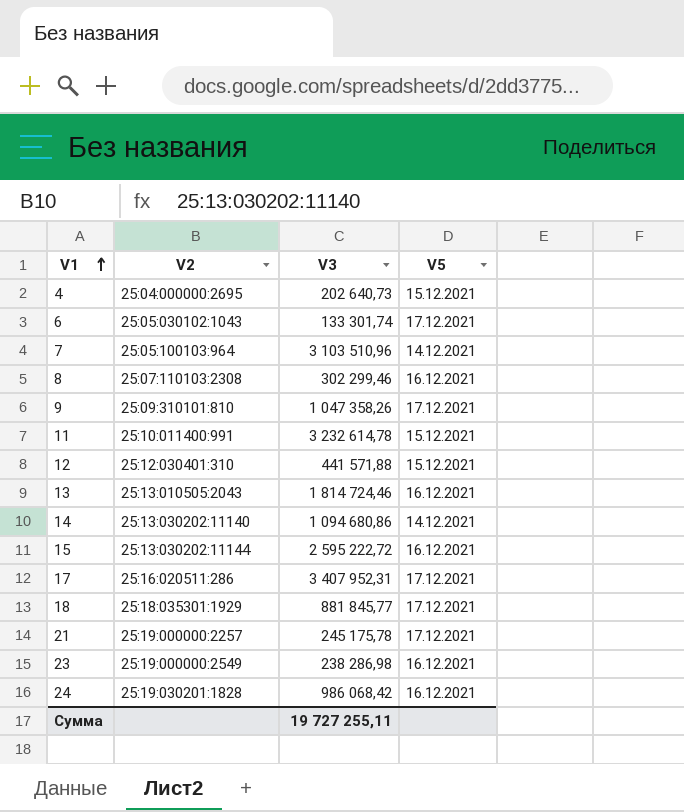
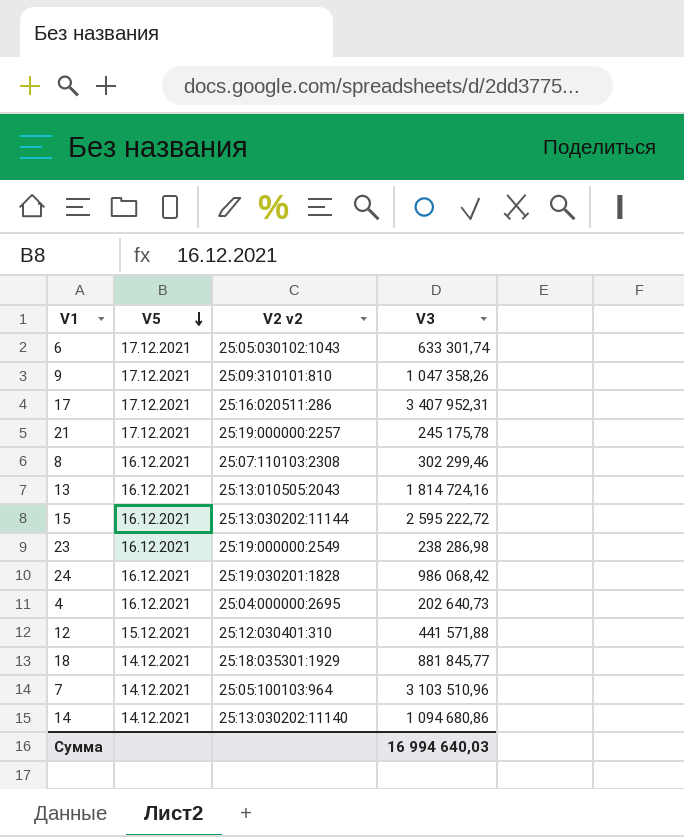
row order: V1 ascending -> V5 descending
column V5 | position: 4 -> 2
column name: V2 -> V2 v2
row 11: 25:10:011400:991 | 3 232 614,78 | 15.12.2021 -> none
6 | V3: 133 301,74 -> 633 301,74
13 | V3: 1 814 724,46 -> 1 814 724,16
4 | V5: 15.12.2021 -> 16.12.2021
18 | V5: 17.12.2021 -> 14.12.2021
Сумма | V3: 19 727 255,11 -> 16 994 640,03

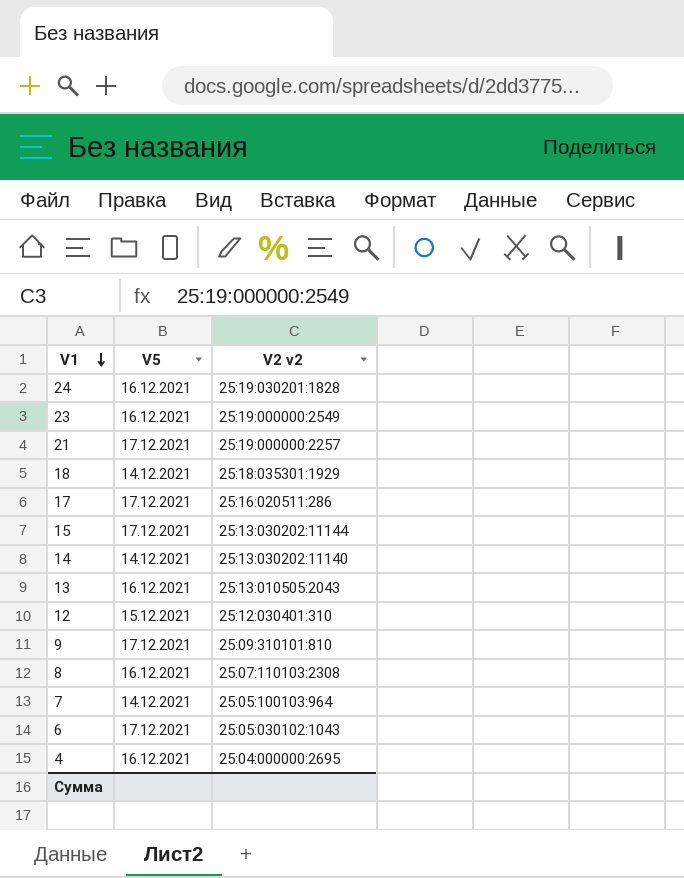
row order: V5 descending -> V1 descending
column V3 | position: 4 -> none
15 | V5: 16.12.2021 -> 17.12.2021

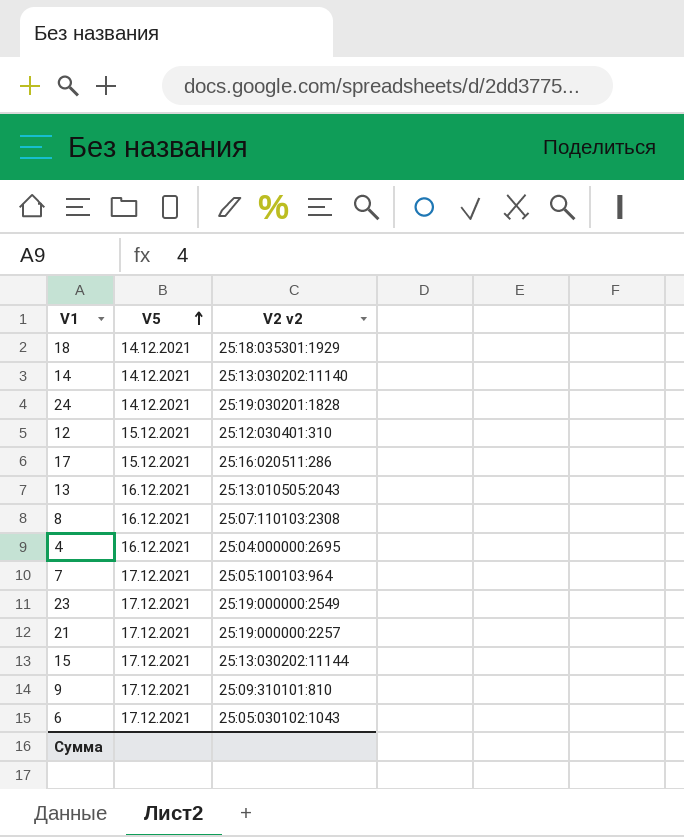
row order: V1 descending -> V5 ascending
24 | V5: 16.12.2021 -> 14.12.2021
17 | V5: 17.12.2021 -> 15.12.2021
7 | V5: 14.12.2021 -> 17.12.2021
23 | V5: 16.12.2021 -> 17.12.2021

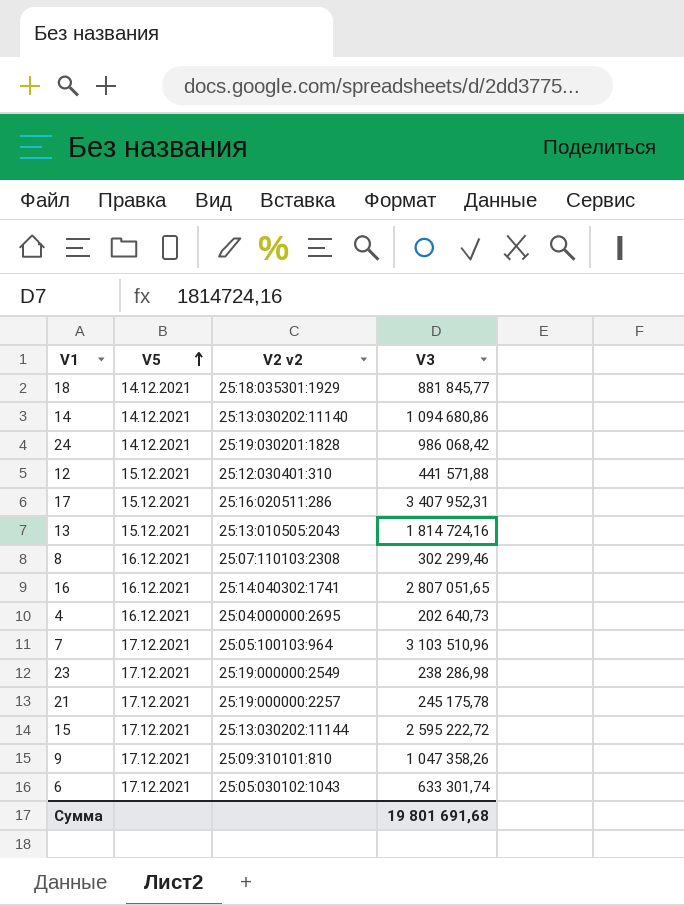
column V3 | position: none -> 4
13 | V5: 16.12.2021 -> 15.12.2021
row 16: none -> 16.12.2021 | 25:14:040302:1741 | 2 807 051,65

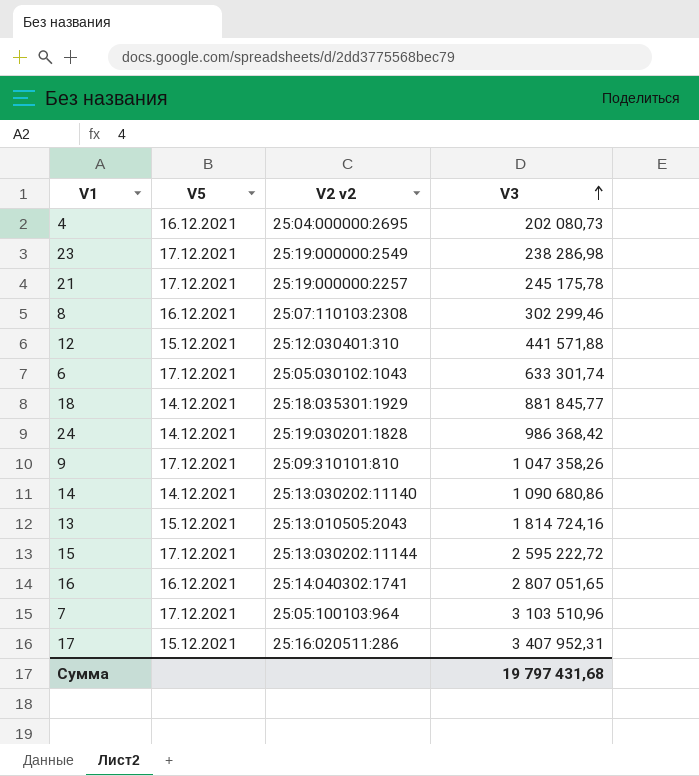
row order: V5 ascending -> V3 ascending
4 | V3: 202 640,73 -> 202 080,73
24 | V3: 986 068,42 -> 986 368,42
14 | V3: 1 094 680,86 -> 1 090 680,86
Сумма | V3: 19 801 691,68 -> 19 797 431,68

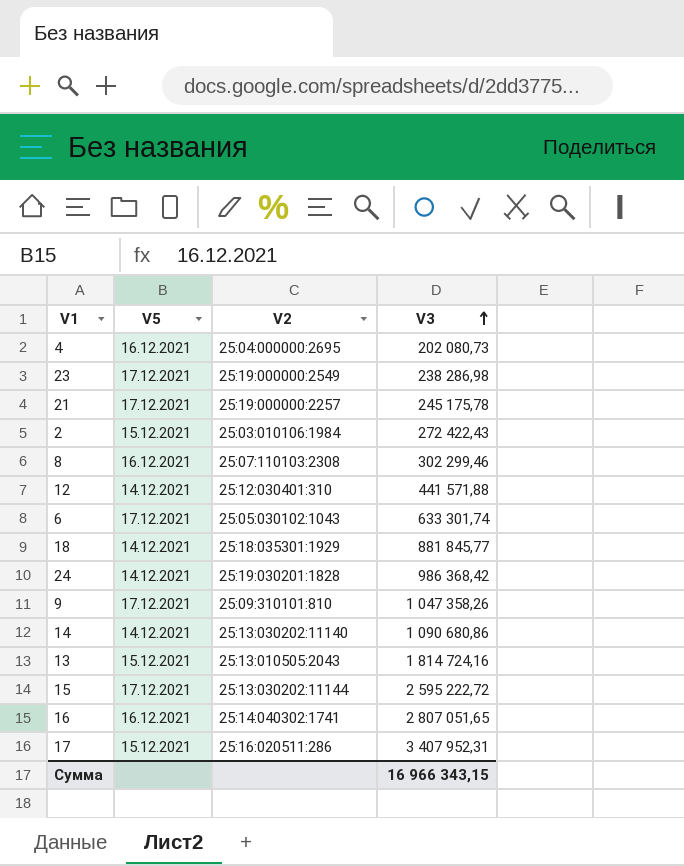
column name: V2 v2 -> V2
row 7: 17.12.2021 | 25:05:100103:964 | 3 103 510,96 -> none
row 2: none -> 15.12.2021 | 25:03:010106:1984 | 272 422,43
12 | V5: 15.12.2021 -> 14.12.2021
Сумма | V3: 19 797 431,68 -> 16 966 343,15

